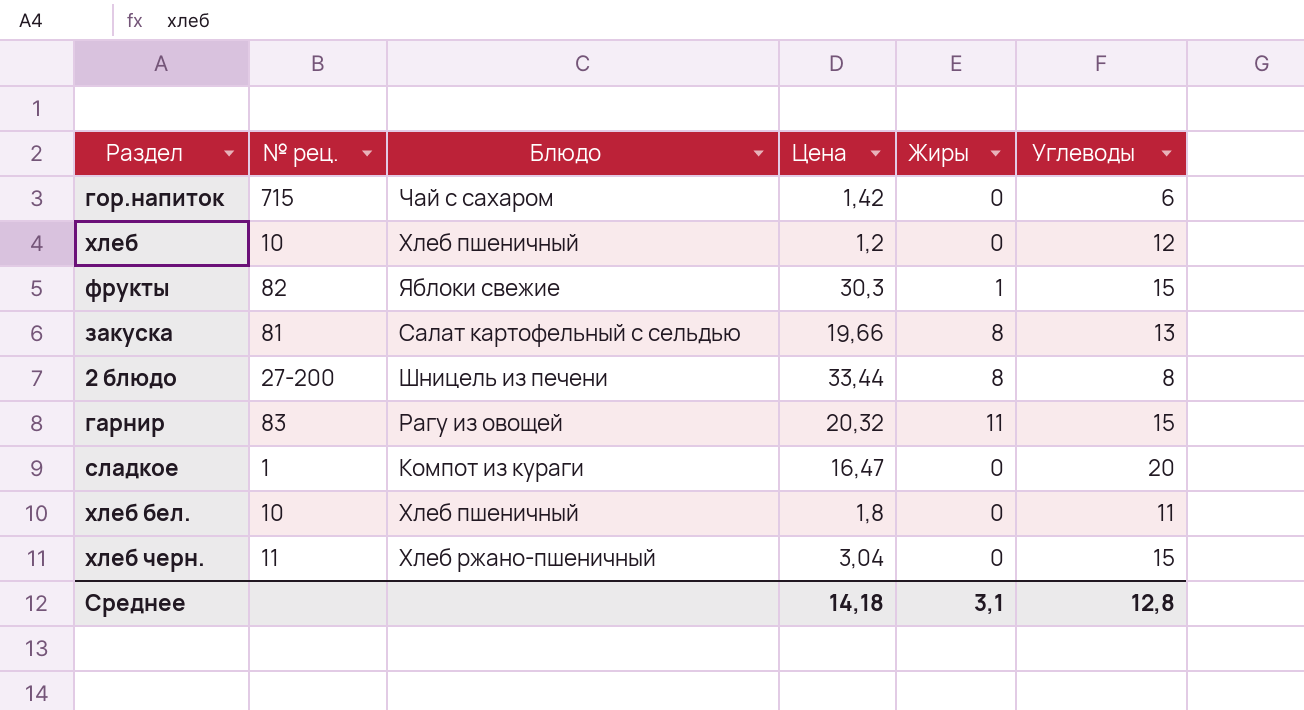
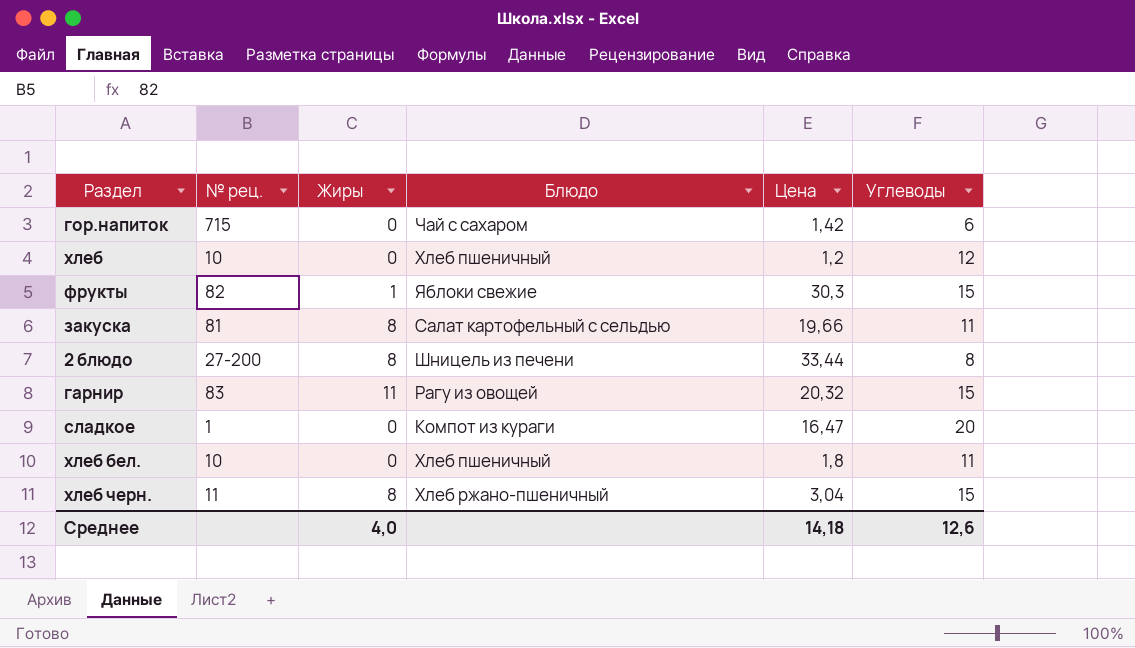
column Жиры | position: 5 -> 3
закуска | Углеводы: 13 -> 11
хлеб черн. | Жиры: 0 -> 8
Среднее | Жиры: 3,1 -> 4,0
Среднее | Углеводы: 12,8 -> 12,6

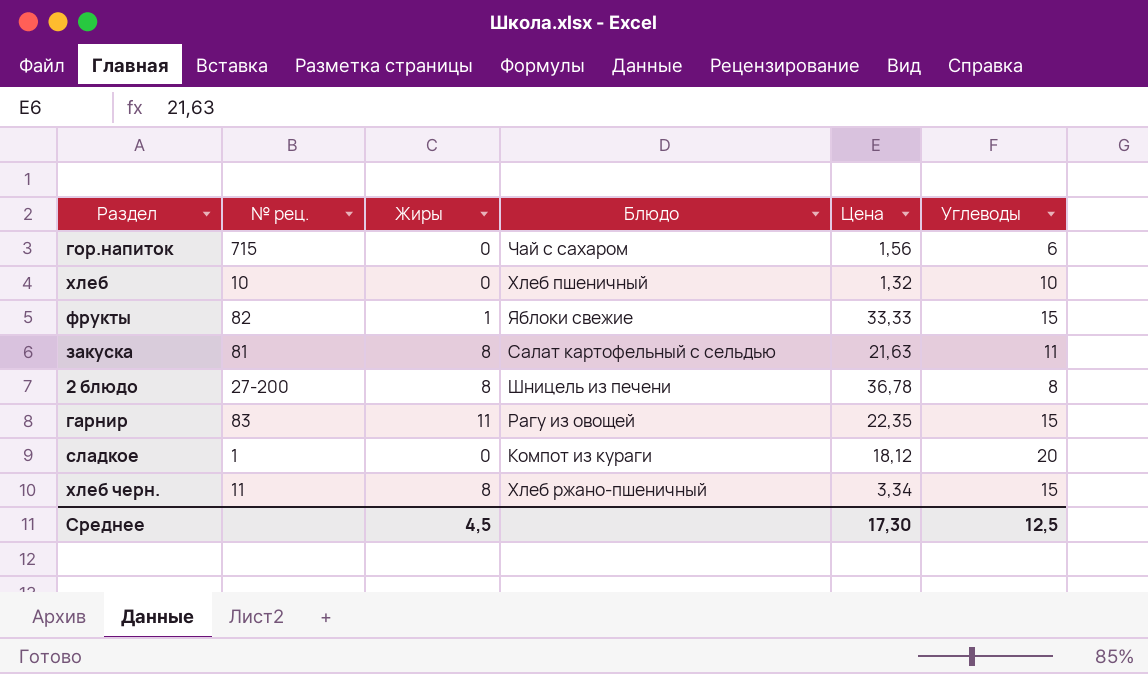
row хлеб бел.: 10 | 0 | Хлеб пшеничный | 1,8 | 11 -> none
гор.напиток | Цена: 1,42 -> 1,56
хлеб | Цена: 1,2 -> 1,32
хлеб | Углеводы: 12 -> 10
фрукты | Цена: 30,3 -> 33,33
закуска | Цена: 19,66 -> 21,63
2 блюдо | Цена: 33,44 -> 36,78
гарнир | Цена: 20,32 -> 22,35
сладкое | Цена: 16,47 -> 18,12
хлеб черн. | Цена: 3,04 -> 3,34
Среднее | Жиры: 4,0 -> 4,5
Среднее | Цена: 14,18 -> 17,30
Среднее | Углеводы: 12,6 -> 12,5

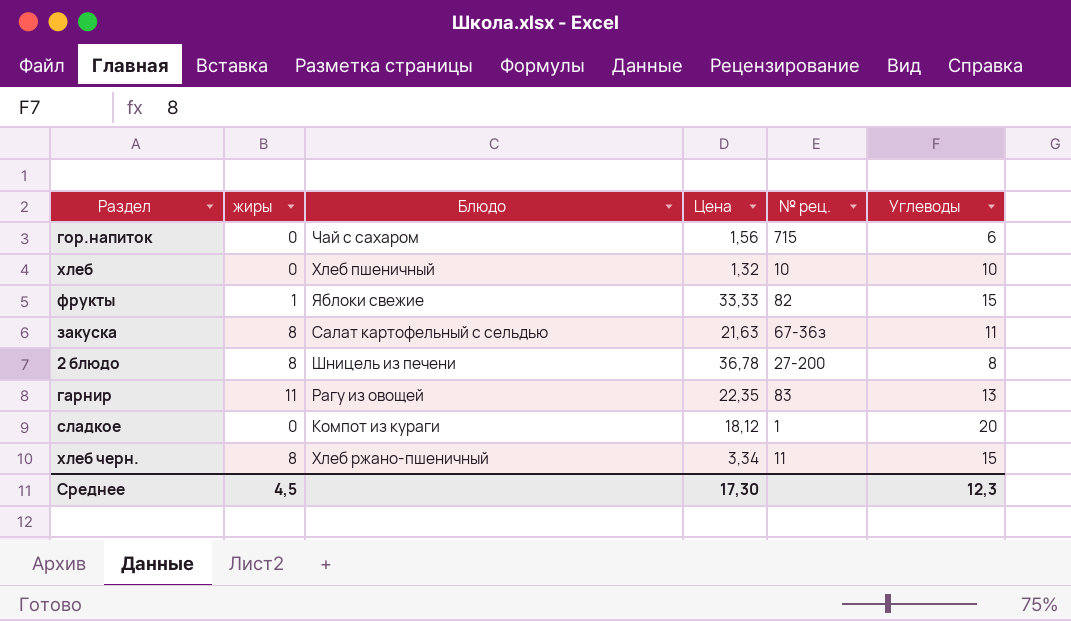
column name: Жиры -> жиры
column № рец. | position: 2 -> 5
закуска | № рец.: 81 -> 67-36з
гарнир | Углеводы: 15 -> 13
Среднее | Углеводы: 12,5 -> 12,3

